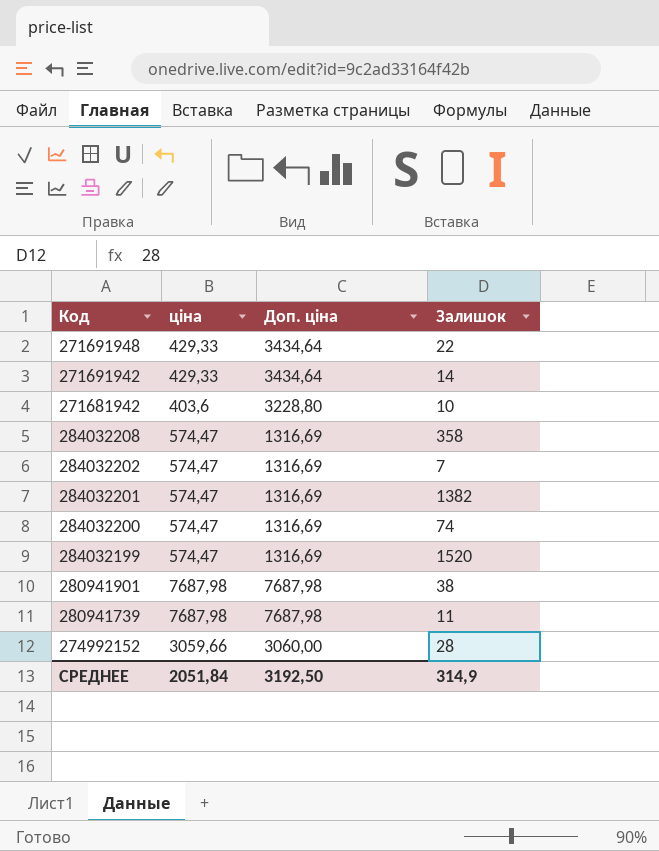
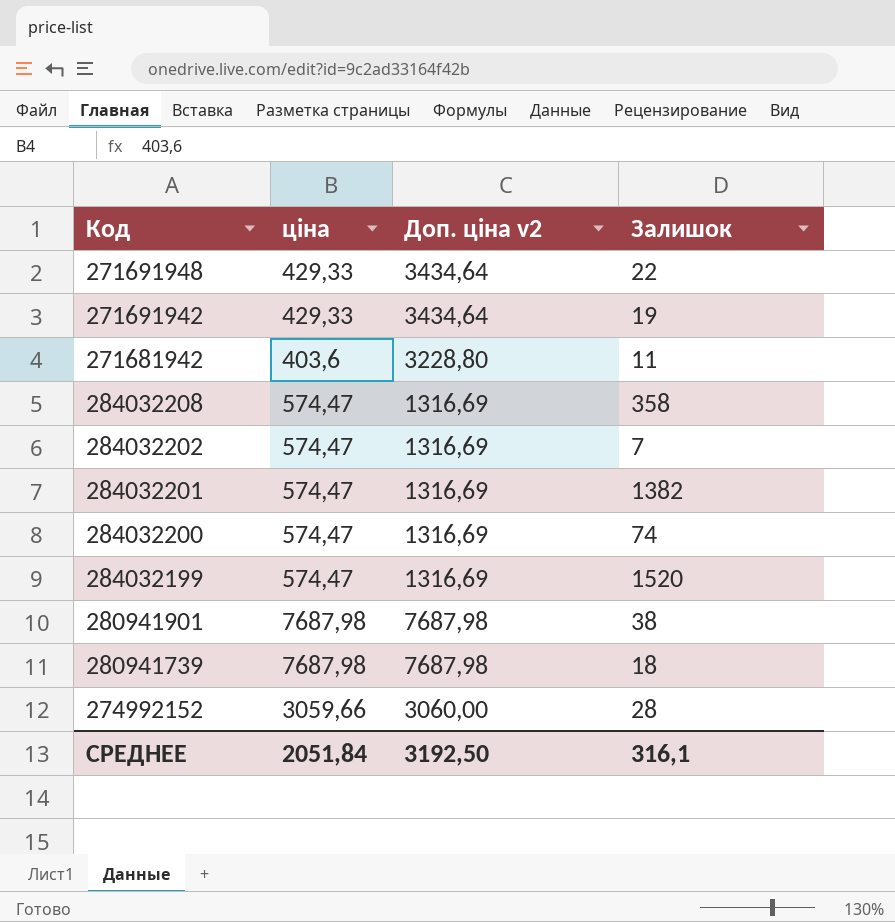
column name: Доп. ціна -> Доп. ціна v2
271691942 | Залишок: 14 -> 19
271681942 | Залишок: 10 -> 11
280941739 | Залишок: 11 -> 18
СРЕДНЕЕ | Залишок: 314,9 -> 316,1

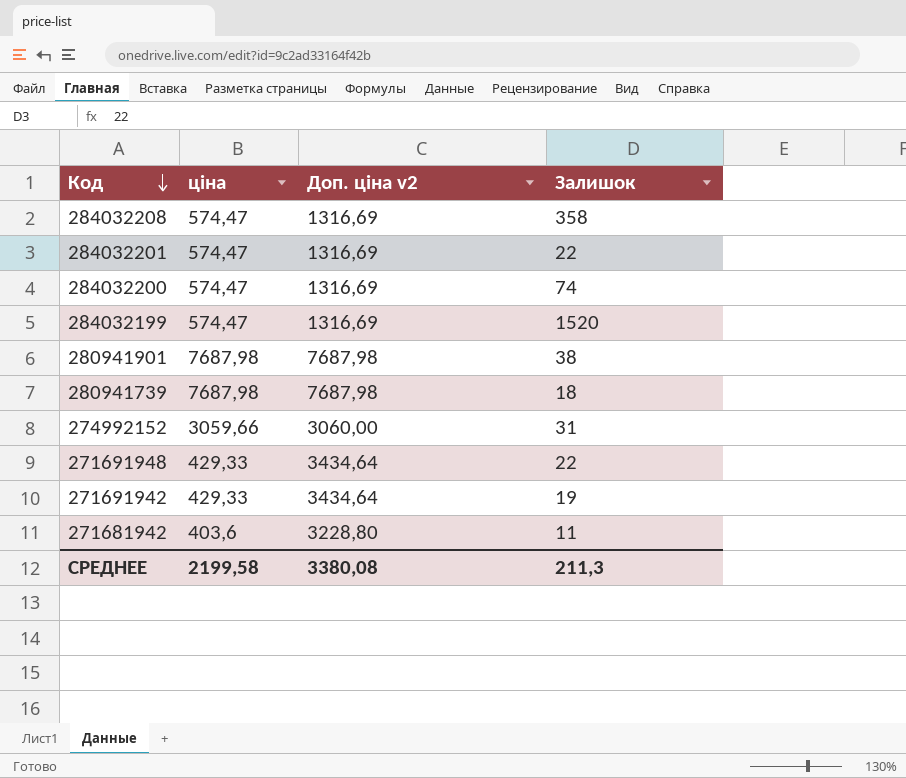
row order: none -> Код descending
row 284032202: 574,47 | 1316,69 | 7 -> none
284032201 | Залишок: 1382 -> 22
274992152 | Залишок: 28 -> 31
СРЕДНЕЕ | ціна: 2051,84 -> 2199,58
СРЕДНЕЕ | Доп. ціна v2: 3192,50 -> 3380,08
СРЕДНЕЕ | Залишок: 316,1 -> 211,3

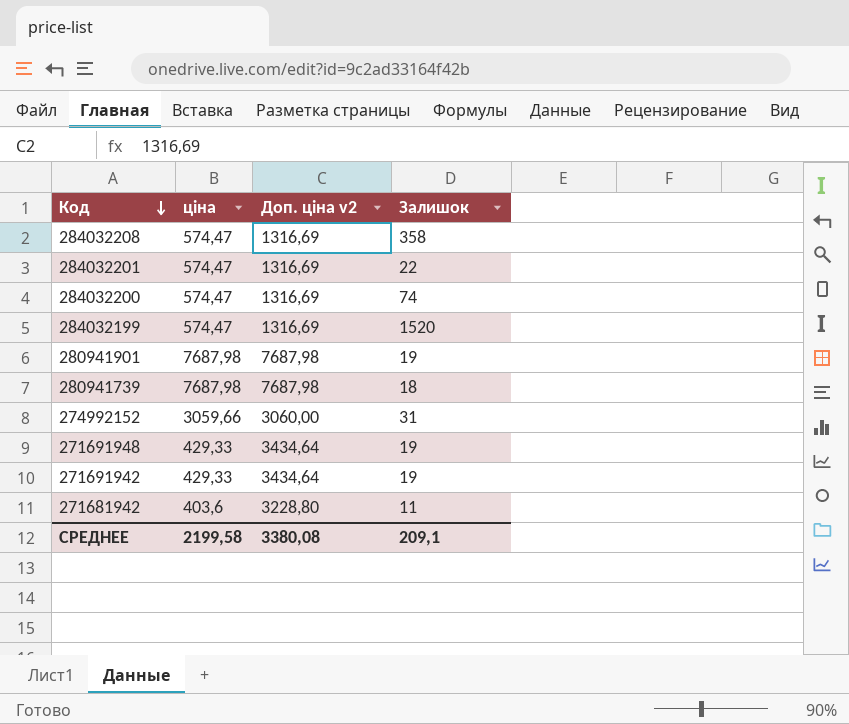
280941901 | Залишок: 38 -> 19
271691948 | Залишок: 22 -> 19
СРЕДНЕЕ | Залишок: 211,3 -> 209,1

